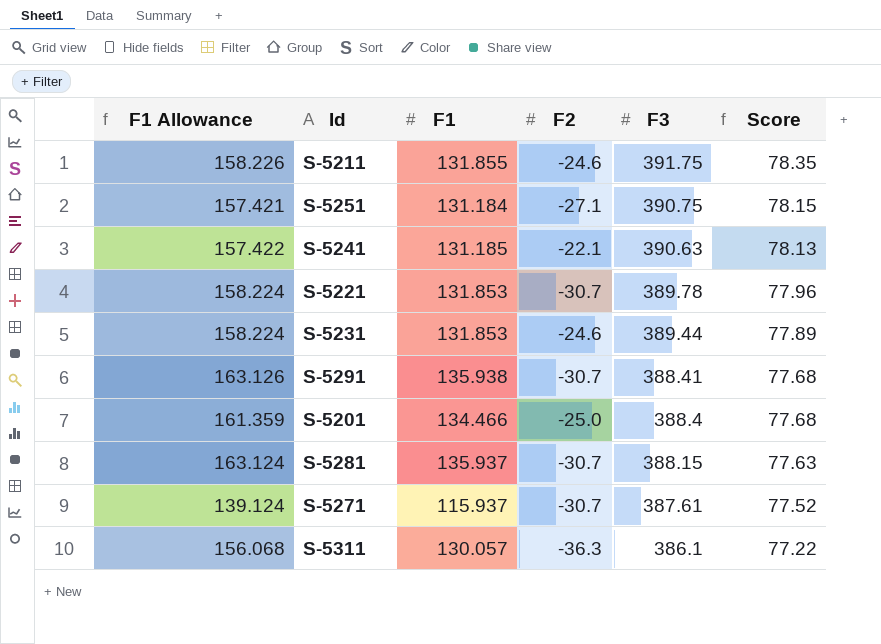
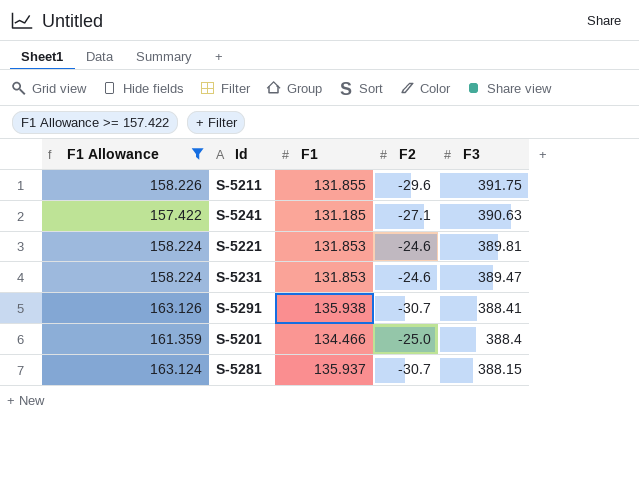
filter: none -> F1 Allowance >= 157.422
column Score | formula: [F3] * 0.2 -> none
S-5211 | F2: -24.6 -> -29.6
S-5241 | F2: -22.1 -> -27.1
S-5221 | F2: -30.7 -> -24.6
S-5221 | F3: 389.78 -> 389.81
S-5231 | F3: 389.44 -> 389.47

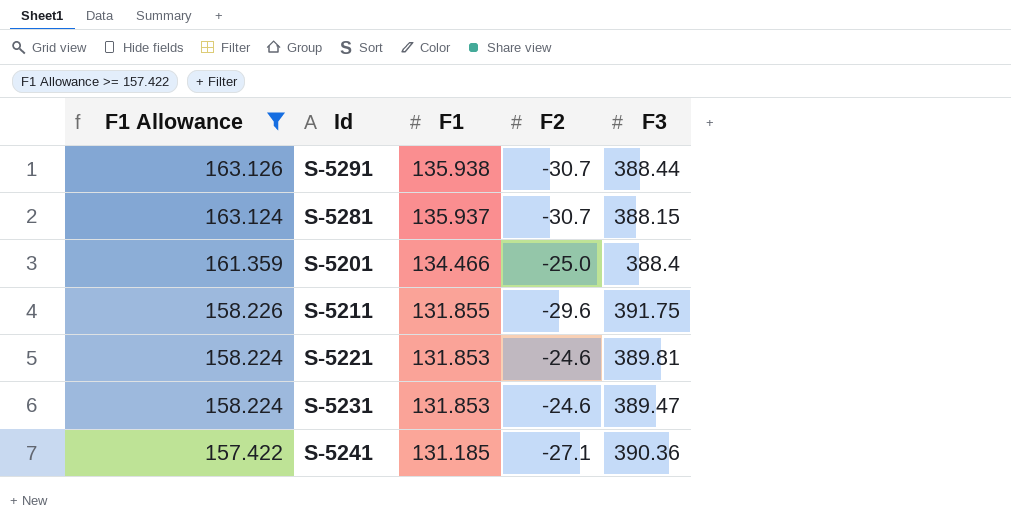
row order: F3 descending -> F1 Allowance descending
S-5291 | F3: 388.41 -> 388.44
S-5241 | F3: 390.63 -> 390.36

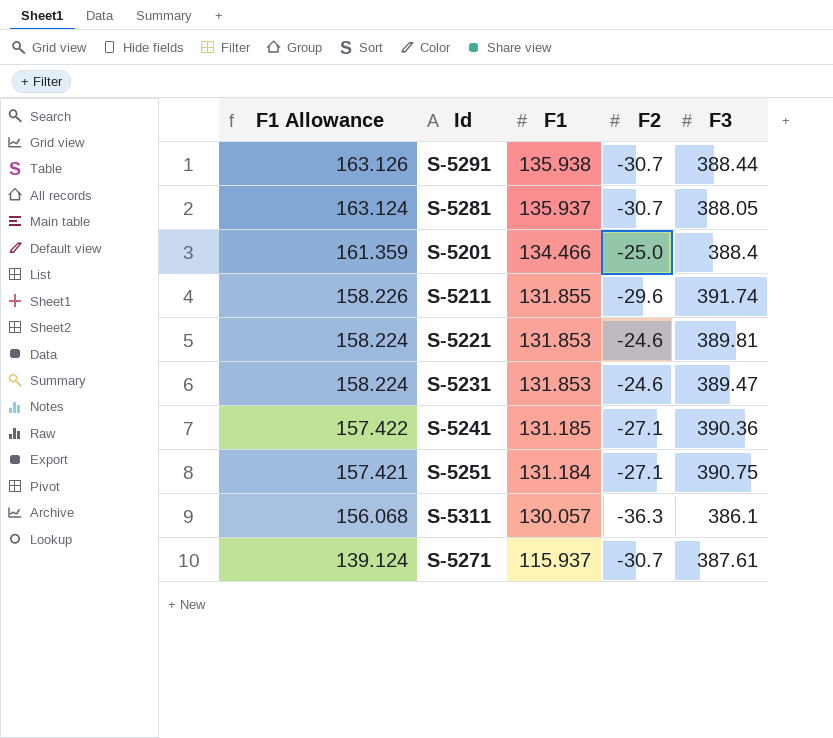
filter: F1 Allowance >= 157.422 -> none
S-5281 | F3: 388.15 -> 388.05
S-5211 | F3: 391.75 -> 391.74

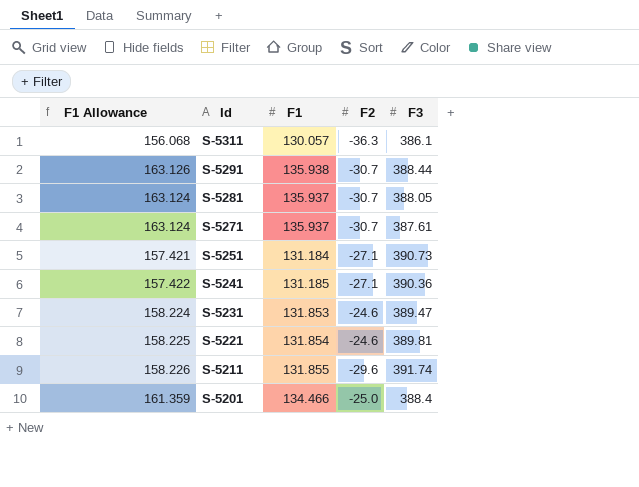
row order: F1 Allowance descending -> Id descending
S-5271 | F1 Allowance: 139.124 -> 163.124
S-5271 | F1: 115.937 -> 135.937
S-5251 | F3: 390.75 -> 390.73
S-5221 | F1 Allowance: 158.224 -> 158.225
S-5221 | F1: 131.853 -> 131.854

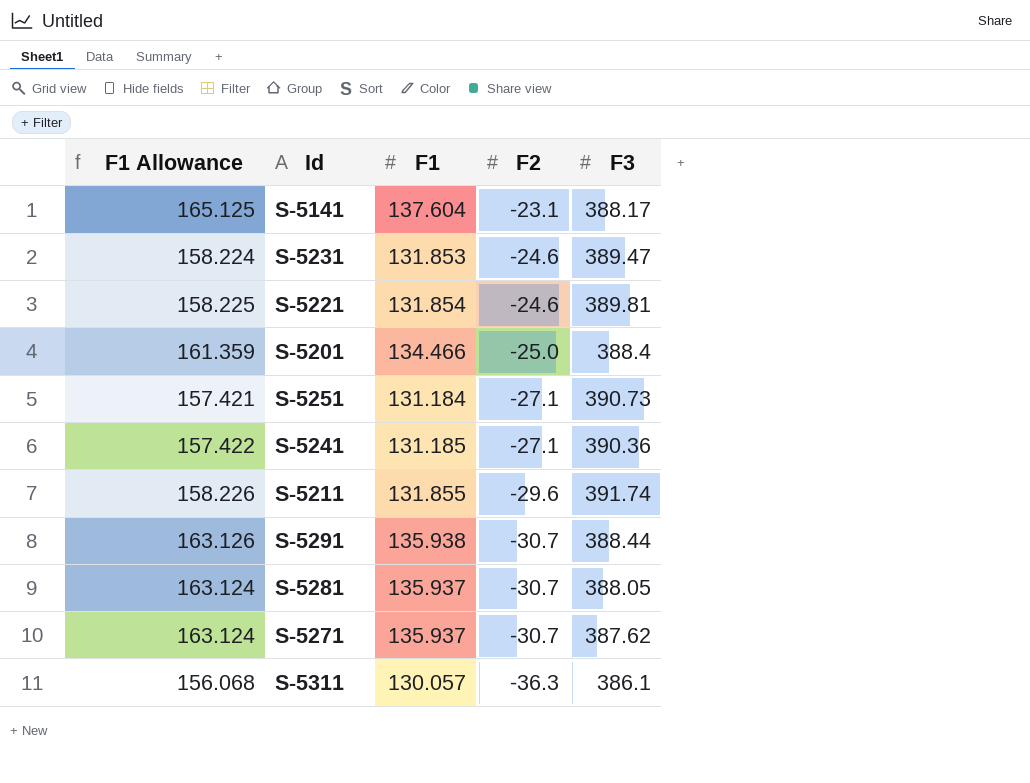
row order: Id descending -> F2 descending
row S-5141: none -> 165.125 | 137.604 | -23.1 | 388.17
S-5271 | F3: 387.61 -> 387.62

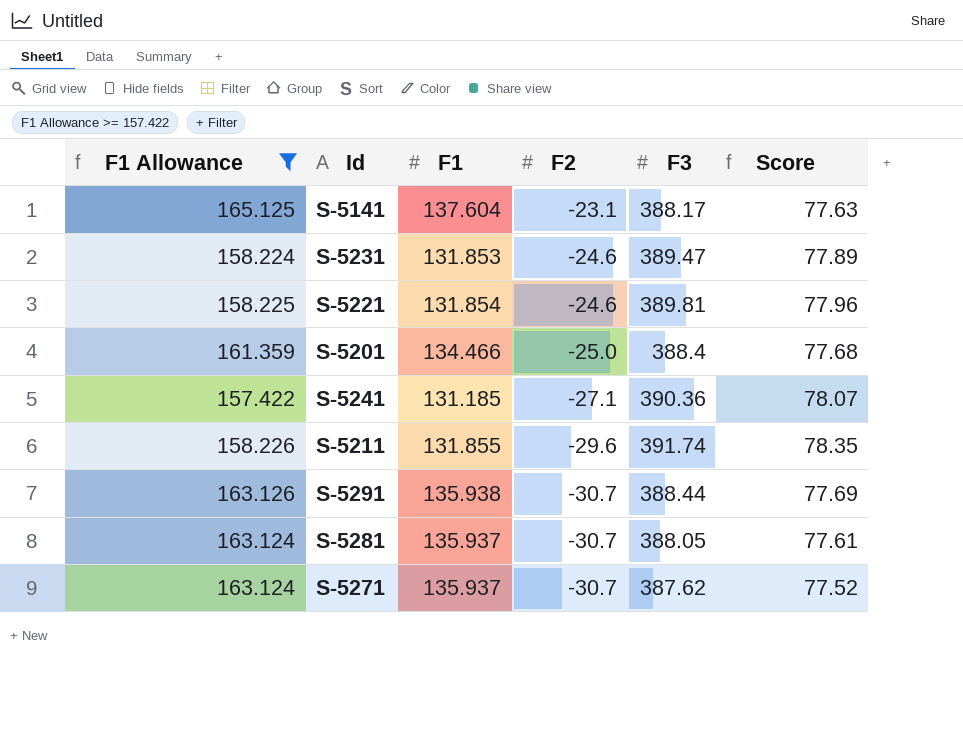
filter: none -> F1 Allowance >= 157.422
column Score | formula: none -> [F3] * 0.2

